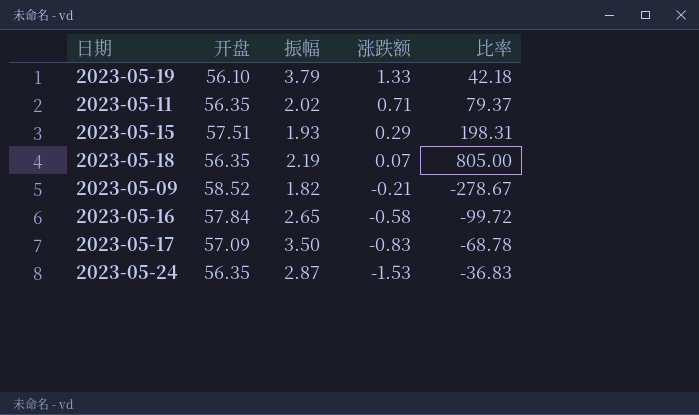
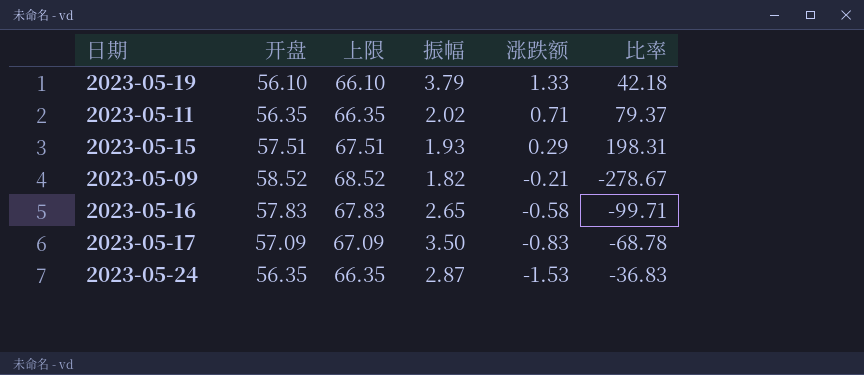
column 上限 | formula: none -> [开盘] + 10
row 2023-05-18: 56.35 | 2.19 | 0.07 | 805.00 -> none
2023-05-16 | 开盘: 57.84 -> 57.83
2023-05-16 | 比率: -99.72 -> -99.71

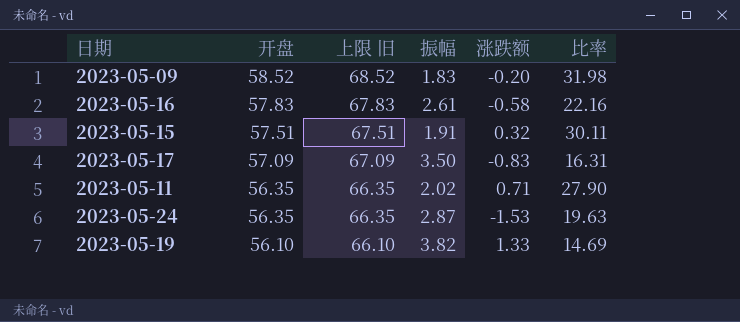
row order: 涨跌额 descending -> 开盘 descending
column name: 上限 -> 上限 旧
column 比率 | formula: [开盘] / [涨跌额] -> [开盘] / [振幅]
2023-05-09 | 振幅: 1.82 -> 1.83
2023-05-09 | 涨跌额: -0.21 -> -0.20
2023-05-16 | 振幅: 2.65 -> 2.61
2023-05-15 | 振幅: 1.93 -> 1.91
2023-05-15 | 涨跌额: 0.29 -> 0.32
2023-05-19 | 振幅: 3.79 -> 3.82

